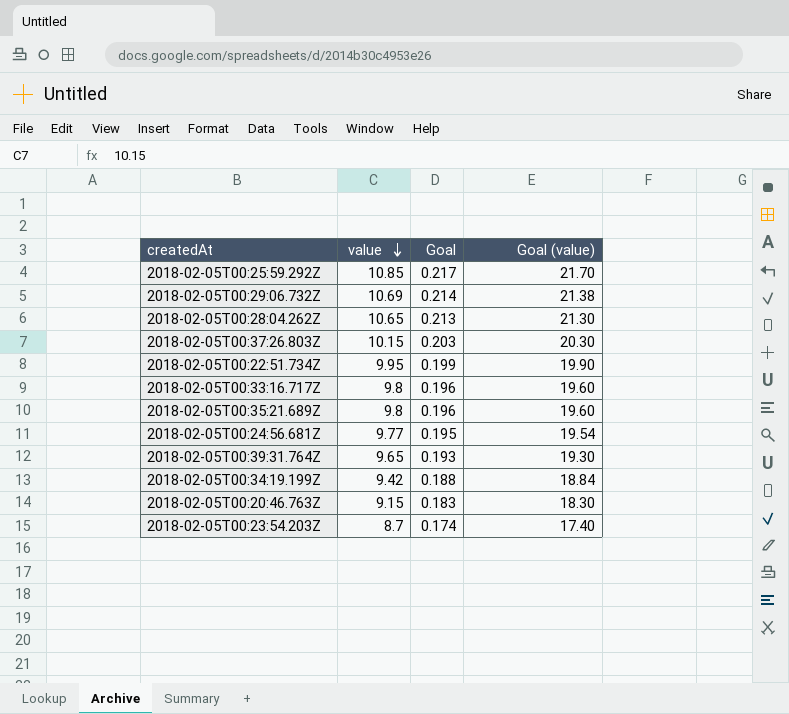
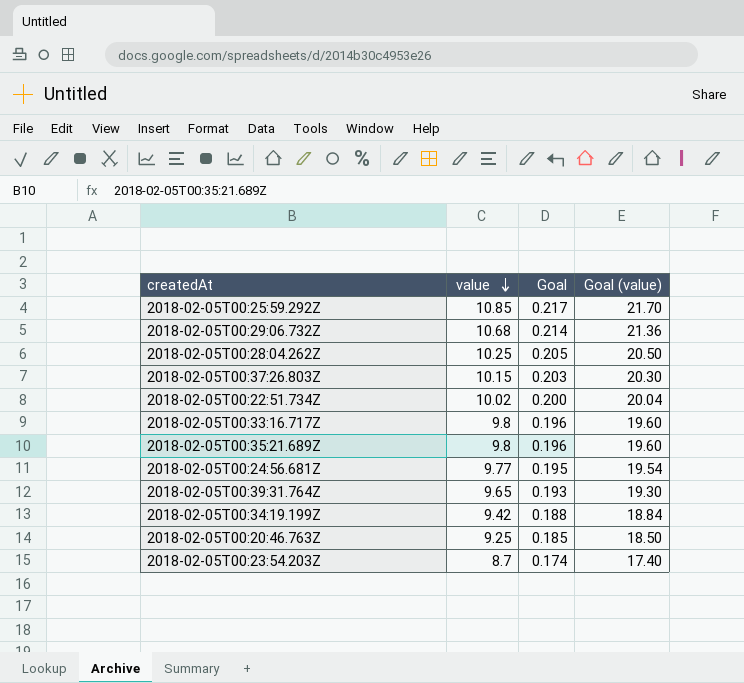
2018-02-05T00:29:06.732Z | value: 10.69 -> 10.68
2018-02-05T00:29:06.732Z | Goal (value): 21.38 -> 21.36
2018-02-05T00:28:04.262Z | value: 10.65 -> 10.25
2018-02-05T00:28:04.262Z | Goal: 0.213 -> 0.205
2018-02-05T00:28:04.262Z | Goal (value): 21.30 -> 20.50
2018-02-05T00:22:51.734Z | value: 9.95 -> 10.02
2018-02-05T00:22:51.734Z | Goal: 0.199 -> 0.200
2018-02-05T00:22:51.734Z | Goal (value): 19.90 -> 20.04
2018-02-05T00:20:46.763Z | value: 9.15 -> 9.25
2018-02-05T00:20:46.763Z | Goal: 0.183 -> 0.185
2018-02-05T00:20:46.763Z | Goal (value): 18.30 -> 18.50

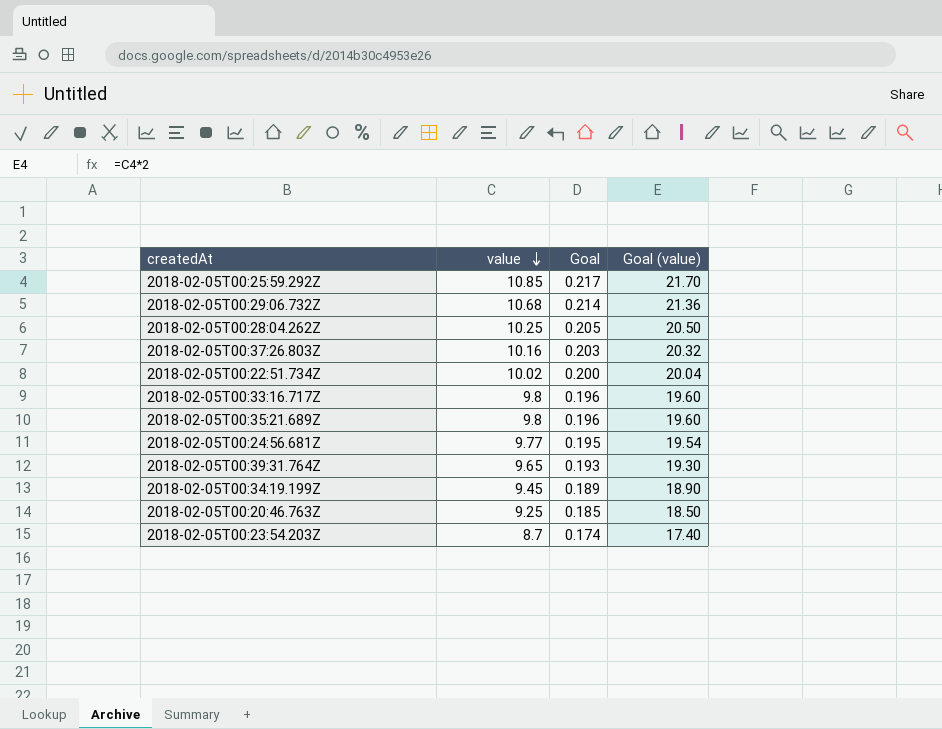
2018-02-05T00:37:26.803Z | value: 10.15 -> 10.16
2018-02-05T00:37:26.803Z | Goal (value): 20.30 -> 20.32
2018-02-05T00:34:19.199Z | value: 9.42 -> 9.45
2018-02-05T00:34:19.199Z | Goal: 0.188 -> 0.189
2018-02-05T00:34:19.199Z | Goal (value): 18.84 -> 18.90

